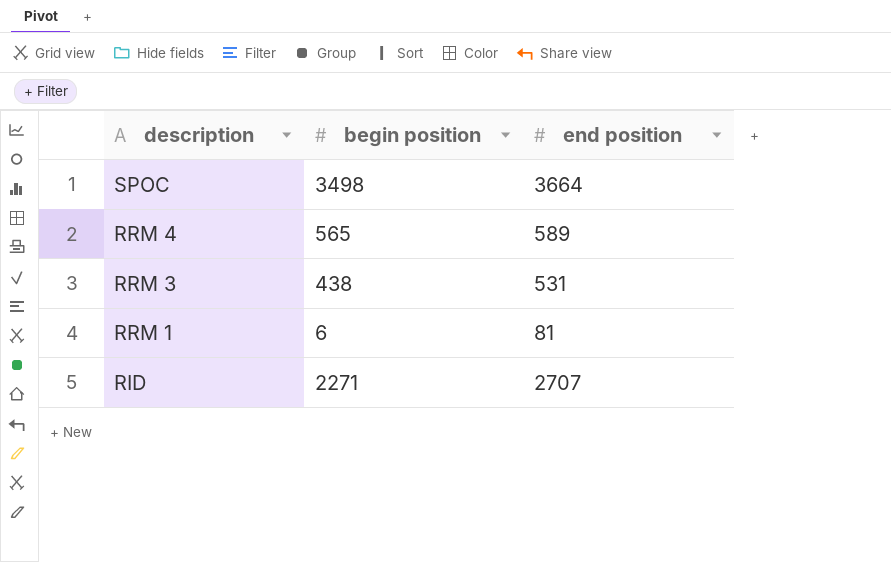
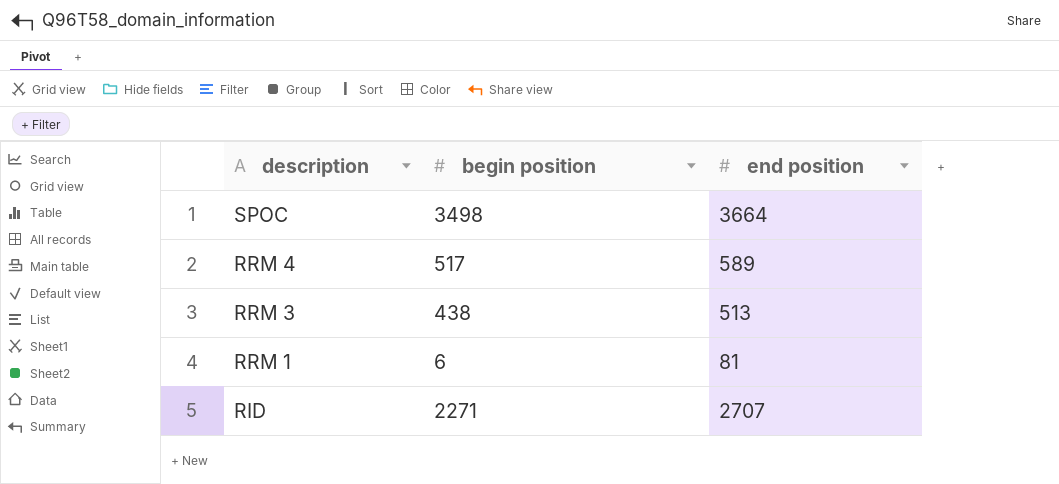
RRM 4 | begin position: 565 -> 517
RRM 3 | end position: 531 -> 513

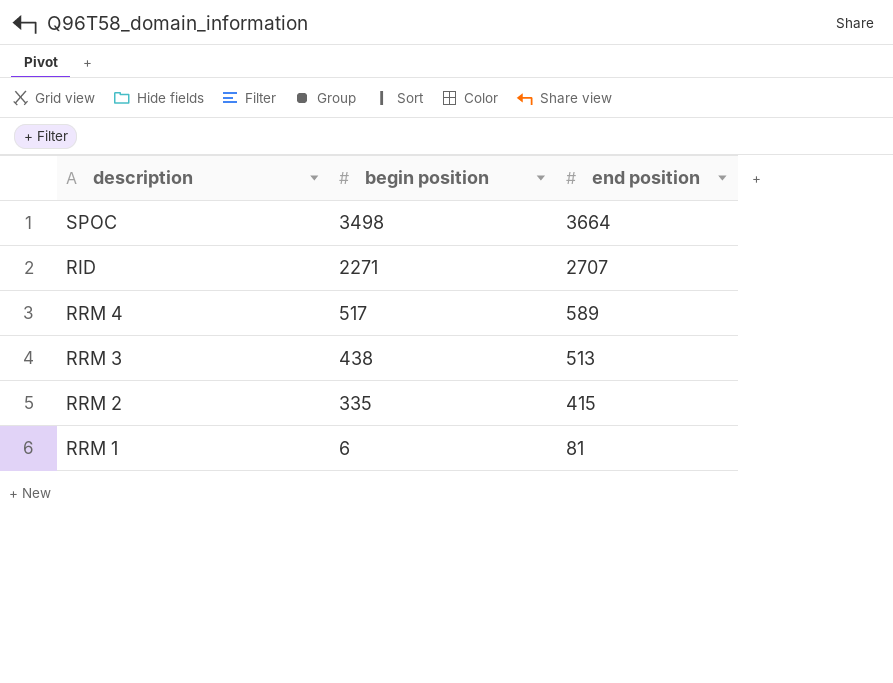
row order: description descending -> begin position descending
row RRM 2: none -> 335 | 415

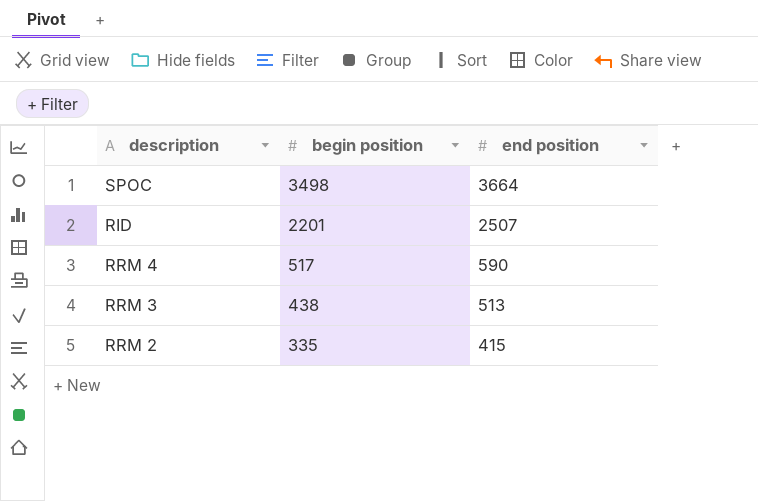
row RRM 1: 6 | 81 -> none
RID | begin position: 2271 -> 2201
RID | end position: 2707 -> 2507
RRM 4 | end position: 589 -> 590

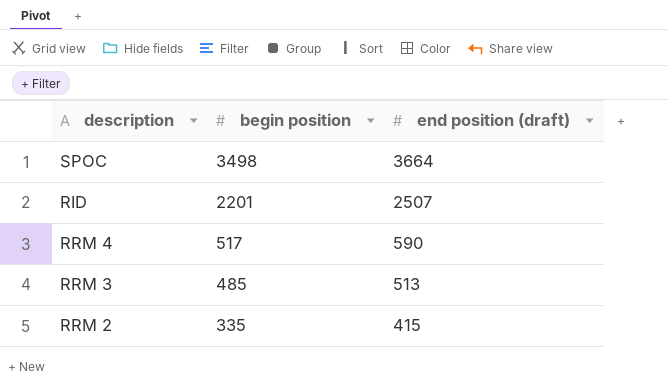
column name: end position -> end position (draft)
RRM 3 | begin position: 438 -> 485

